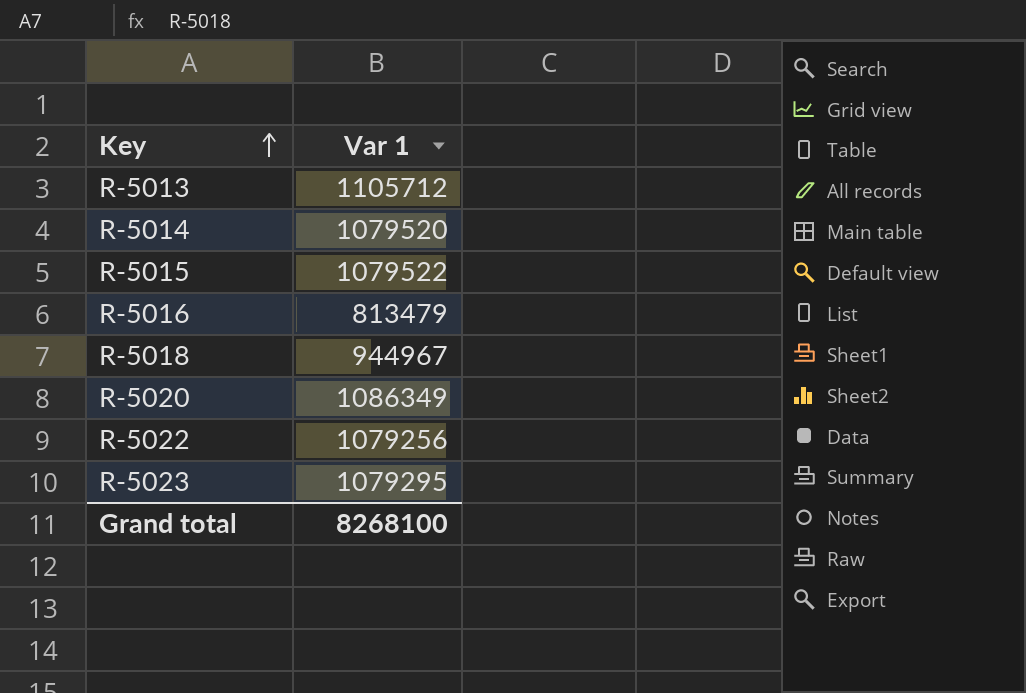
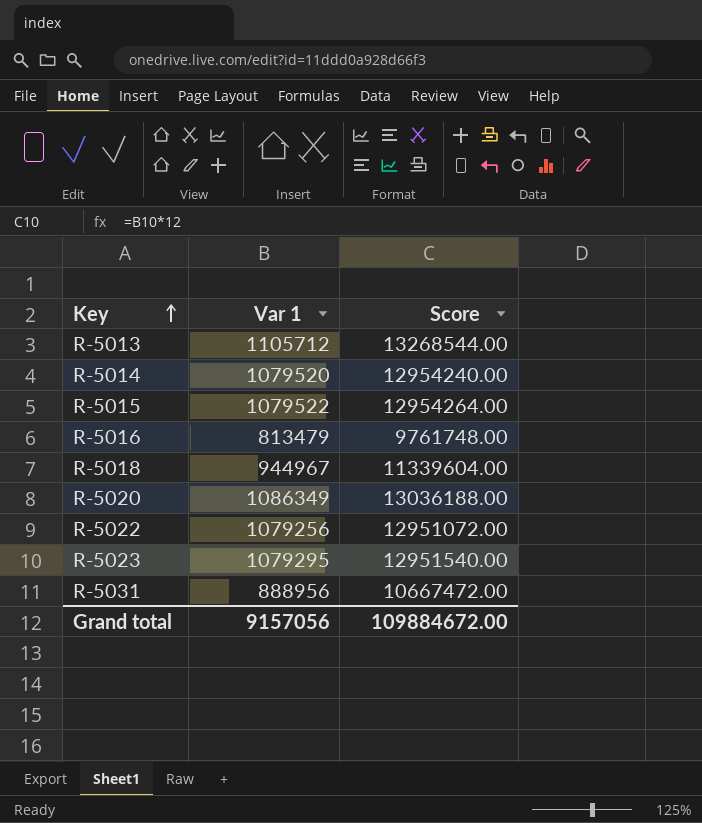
column Score | formula: none -> [Var 1] * 12
row R-5031: none -> 888956 | 10667472.00
Grand total | Var 1: 8268100 -> 9157056

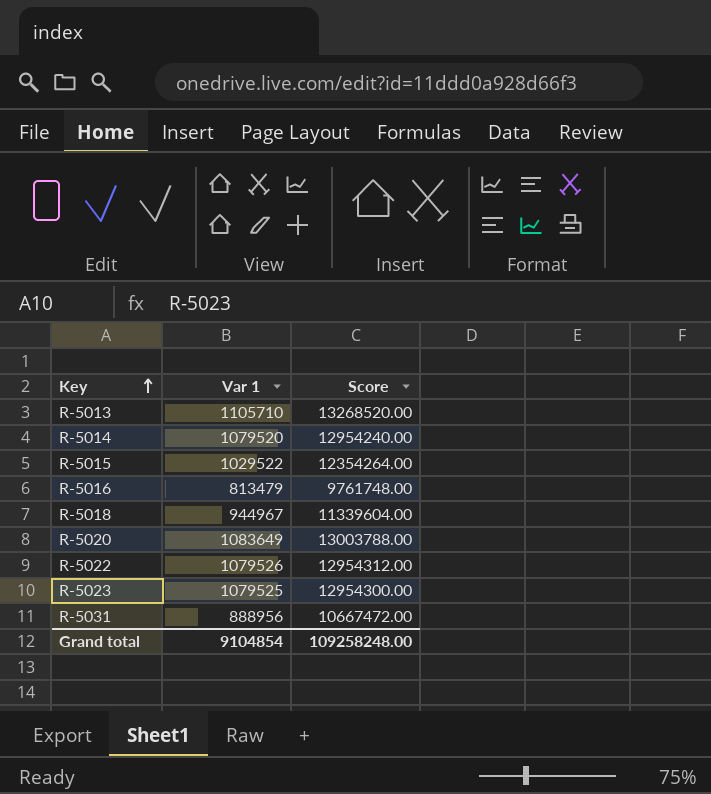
R-5013 | Var 1: 1105712 -> 1105710
R-5013 | Score: 13268544.00 -> 13268520.00
R-5015 | Var 1: 1079522 -> 1029522
R-5015 | Score: 12954264.00 -> 12354264.00
R-5020 | Var 1: 1086349 -> 1083649
R-5020 | Score: 13036188.00 -> 13003788.00
R-5022 | Var 1: 1079256 -> 1079526
R-5022 | Score: 12951072.00 -> 12954312.00
R-5023 | Var 1: 1079295 -> 1079525
R-5023 | Score: 12951540.00 -> 12954300.00
Grand total | Var 1: 9157056 -> 9104854
Grand total | Score: 109884672.00 -> 109258248.00

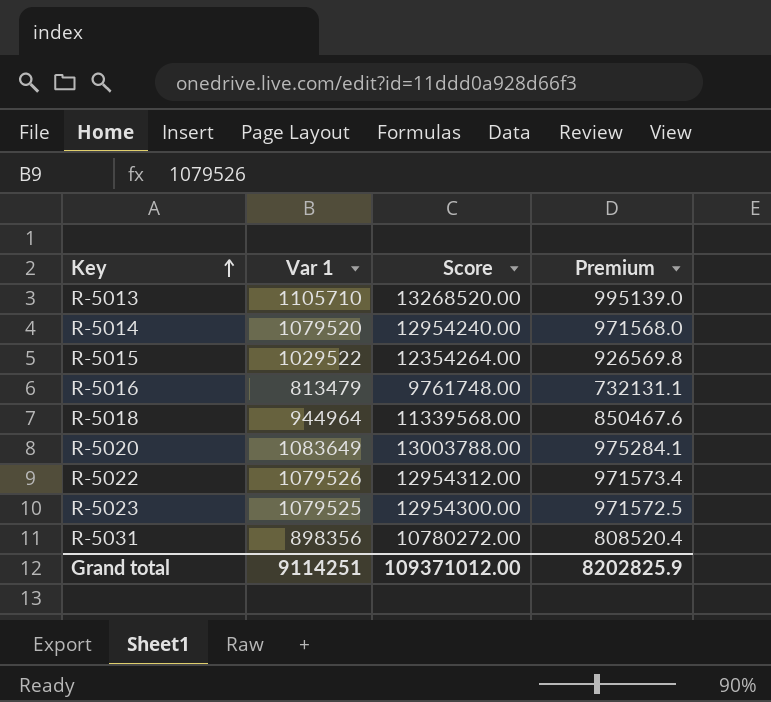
column Premium | formula: none -> [Var 1] * 0.9
R-5018 | Var 1: 944967 -> 944964
R-5018 | Score: 11339604.00 -> 11339568.00
R-5031 | Var 1: 888956 -> 898356
R-5031 | Score: 10667472.00 -> 10780272.00
Grand total | Var 1: 9104854 -> 9114251
Grand total | Score: 109258248.00 -> 109371012.00

